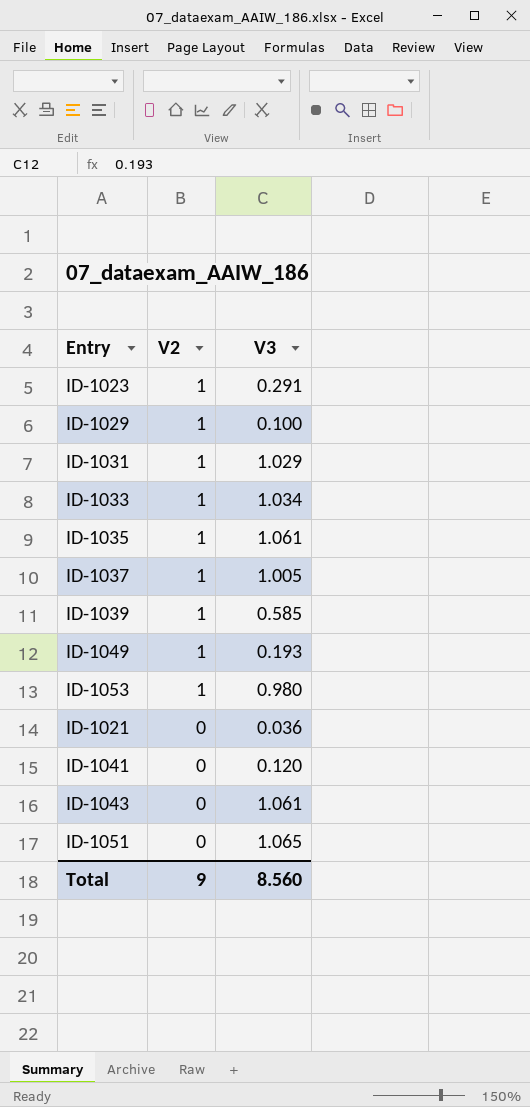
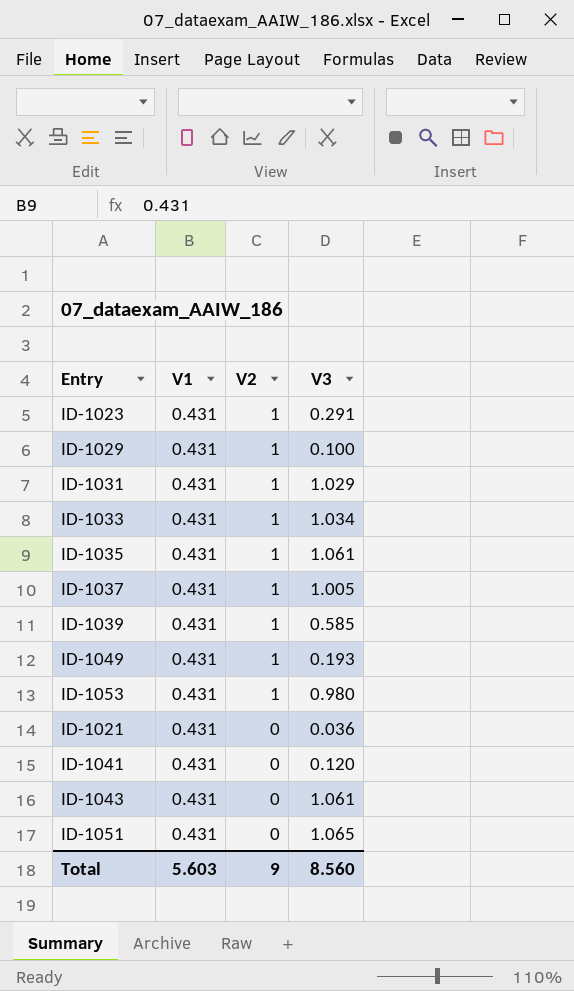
column V1 | position: none -> 2

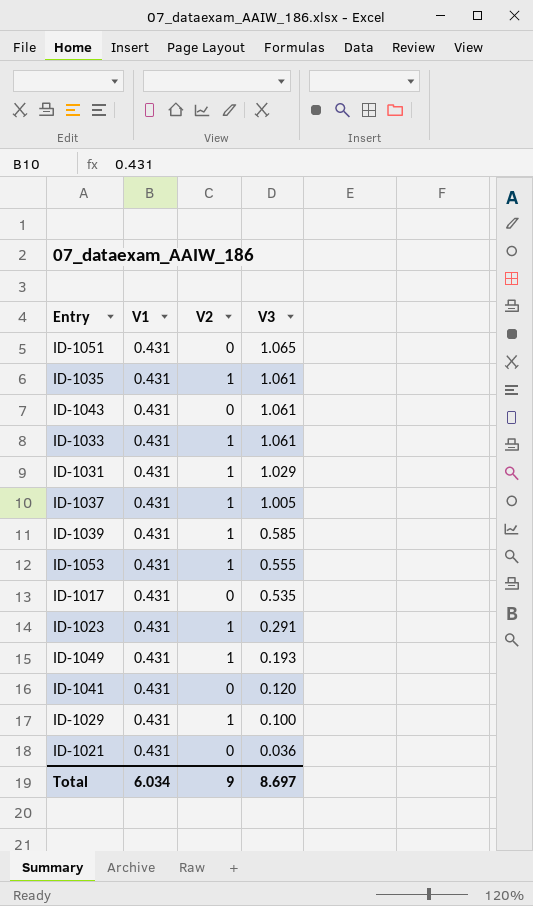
row order: V2 descending -> V3 descending
ID-1033 | V3: 1.034 -> 1.061
ID-1053 | V3: 0.980 -> 0.555
row ID-1017: none -> 0.431 | 0 | 0.535
Total | V1: 5.603 -> 6.034
Total | V3: 8.560 -> 8.697

